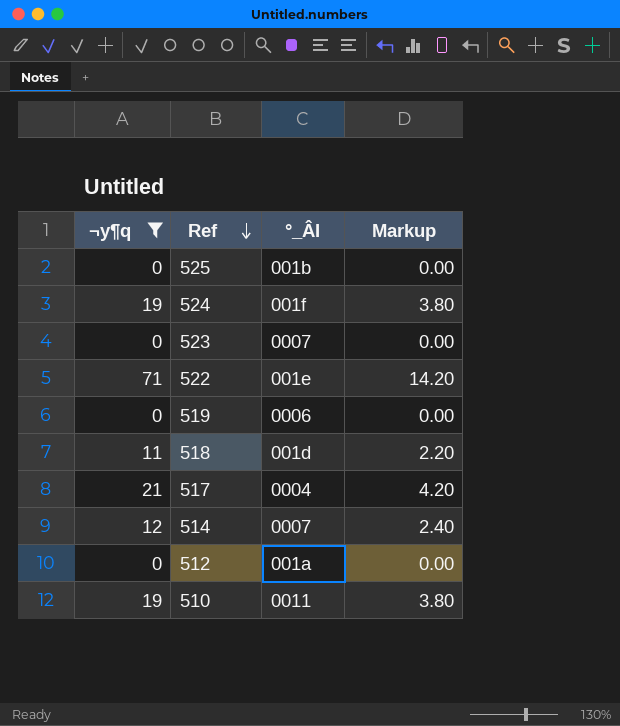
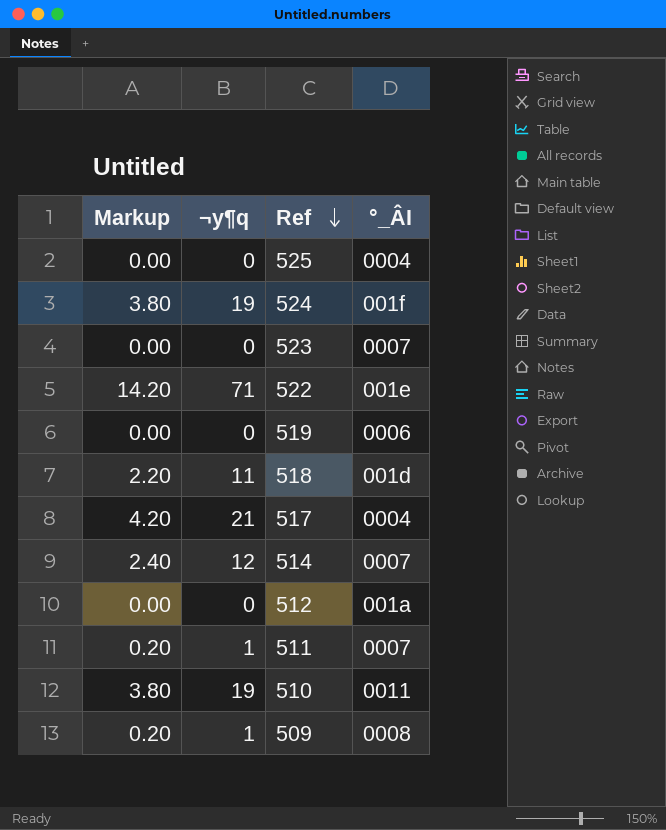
filter: ¬y¶q != 1 -> none
column Markup | position: 4 -> 1
525 | °_ÂI: 001b -> 0004

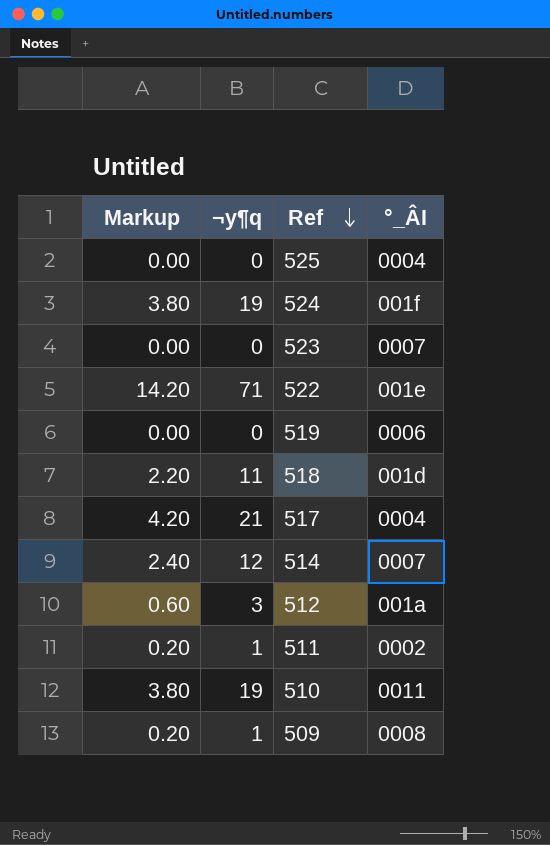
512 | Markup: 0.00 -> 0.60
512 | ¬y¶q: 0 -> 3
511 | °_ÂI: 0007 -> 0002

